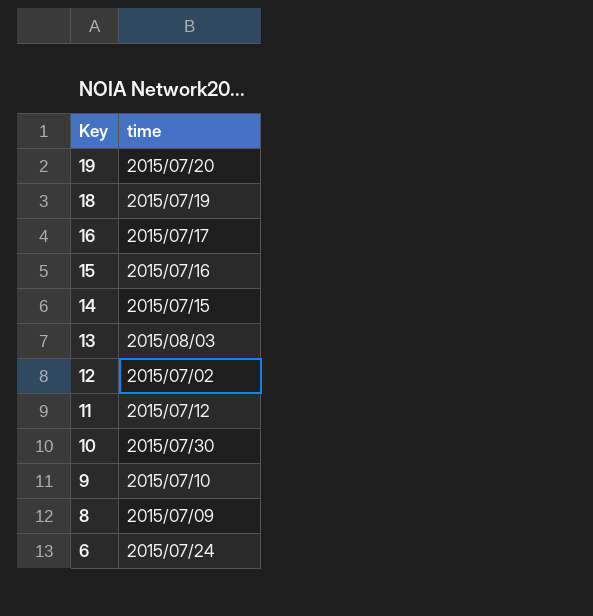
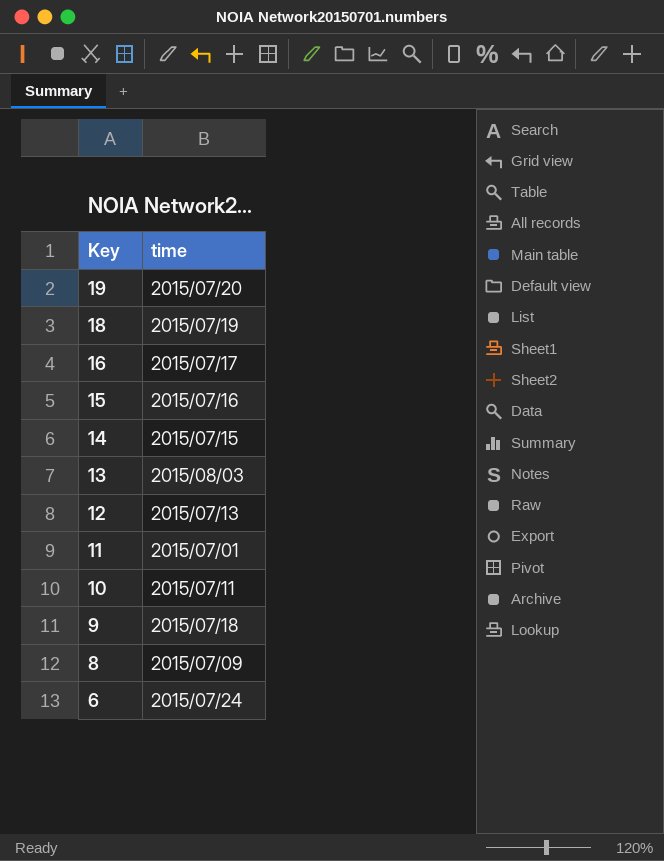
12 | time: 2015/07/02 -> 2015/07/13
11 | time: 2015/07/12 -> 2015/07/01
10 | time: 2015/07/30 -> 2015/07/11
9 | time: 2015/07/10 -> 2015/07/18

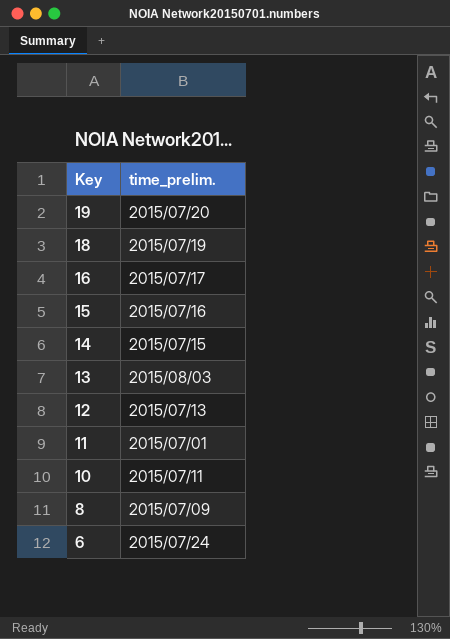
column name: time -> time_prelim.
row 9: 2015/07/18 -> none

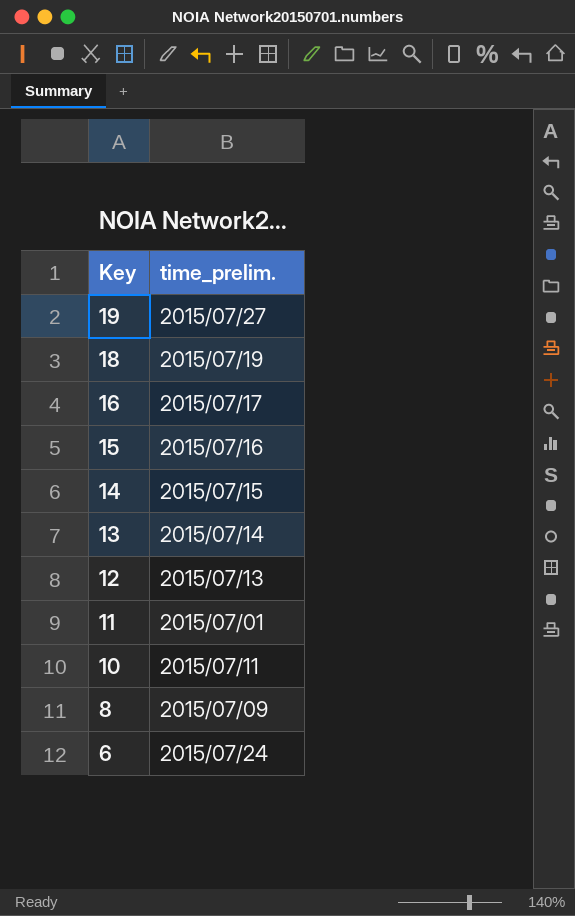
19 | time_prelim.: 2015/07/20 -> 2015/07/27
13 | time_prelim.: 2015/08/03 -> 2015/07/14

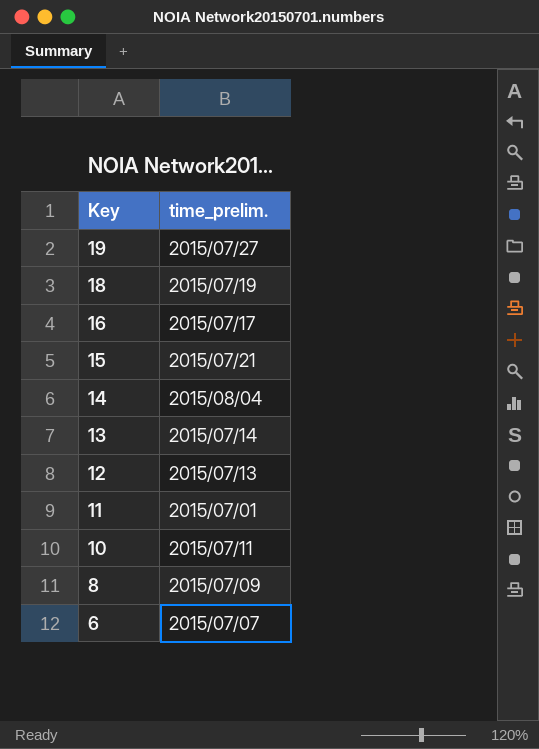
15 | time_prelim.: 2015/07/16 -> 2015/07/21
14 | time_prelim.: 2015/07/15 -> 2015/08/04
6 | time_prelim.: 2015/07/24 -> 2015/07/07

